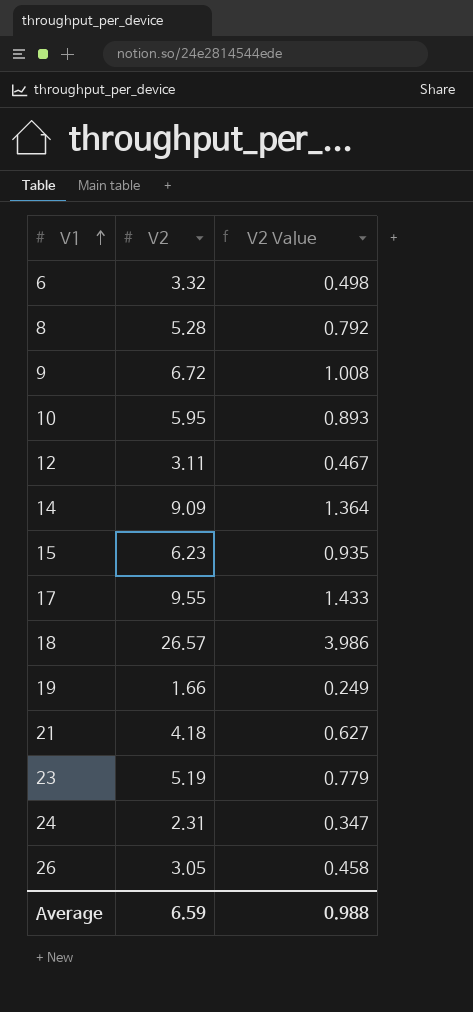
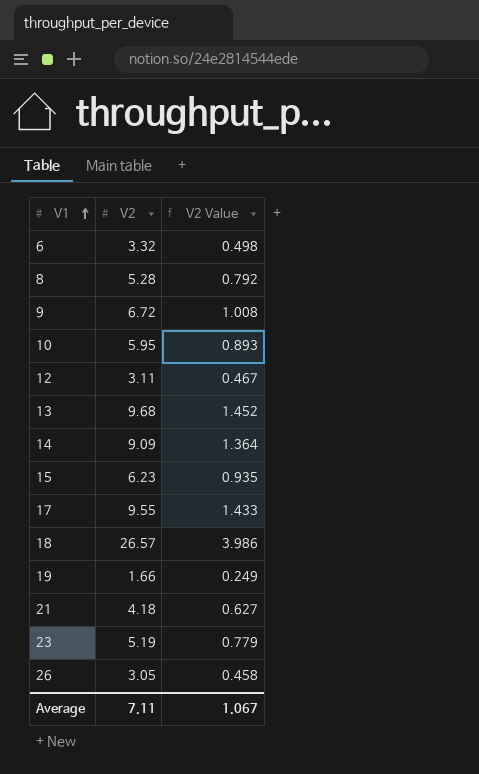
row 24: 2.31 | 0.347 -> none
row 13: none -> 9.68 | 1.452
Average | V2: 6.59 -> 7.11
Average | V2 Value: 0.988 -> 1.067

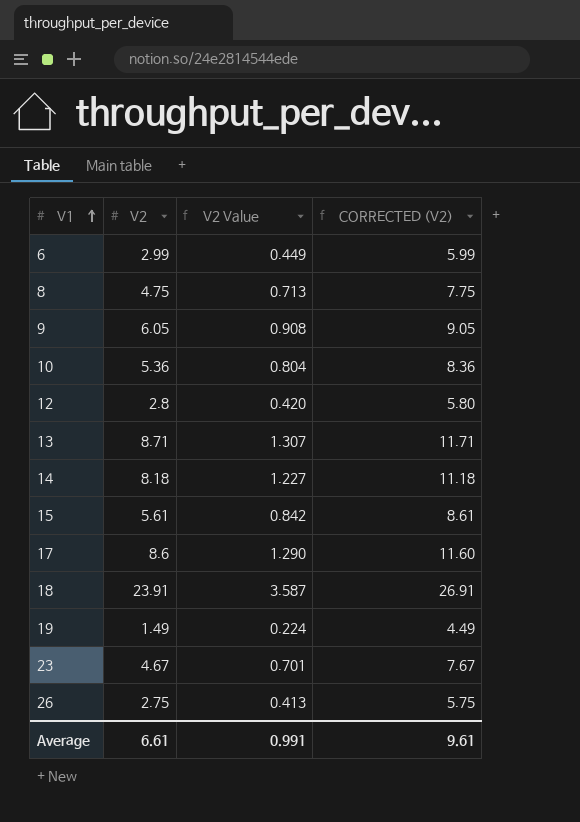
column CORRECTED (V2) | formula: none -> [V2] + 3
row 21: 4.18 | 0.627 -> none
6 | V2: 3.32 -> 2.99
6 | V2 Value: 0.498 -> 0.449
8 | V2: 5.28 -> 4.75
8 | V2 Value: 0.792 -> 0.713
9 | V2: 6.72 -> 6.05
9 | V2 Value: 1.008 -> 0.908
10 | V2: 5.95 -> 5.36
10 | V2 Value: 0.893 -> 0.804
12 | V2: 3.11 -> 2.8
12 | V2 Value: 0.467 -> 0.420
13 | V2: 9.68 -> 8.71
13 | V2 Value: 1.452 -> 1.307
14 | V2: 9.09 -> 8.18
14 | V2 Value: 1.364 -> 1.227
15 | V2: 6.23 -> 5.61
15 | V2 Value: 0.935 -> 0.842
17 | V2: 9.55 -> 8.6
17 | V2 Value: 1.433 -> 1.290
18 | V2: 26.57 -> 23.91
18 | V2 Value: 3.986 -> 3.587
19 | V2: 1.66 -> 1.49
19 | V2 Value: 0.249 -> 0.224
23 | V2: 5.19 -> 4.67
23 | V2 Value: 0.779 -> 0.701
26 | V2: 3.05 -> 2.75
26 | V2 Value: 0.458 -> 0.413
Average | V2: 7.11 -> 6.61
Average | V2 Value: 1.067 -> 0.991

